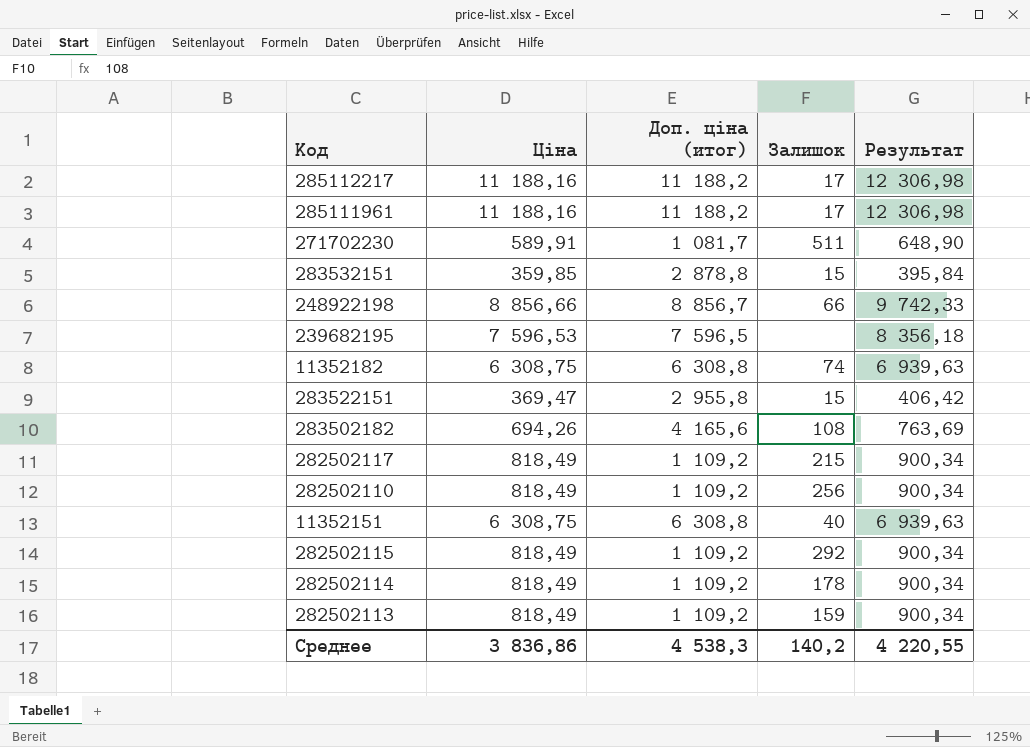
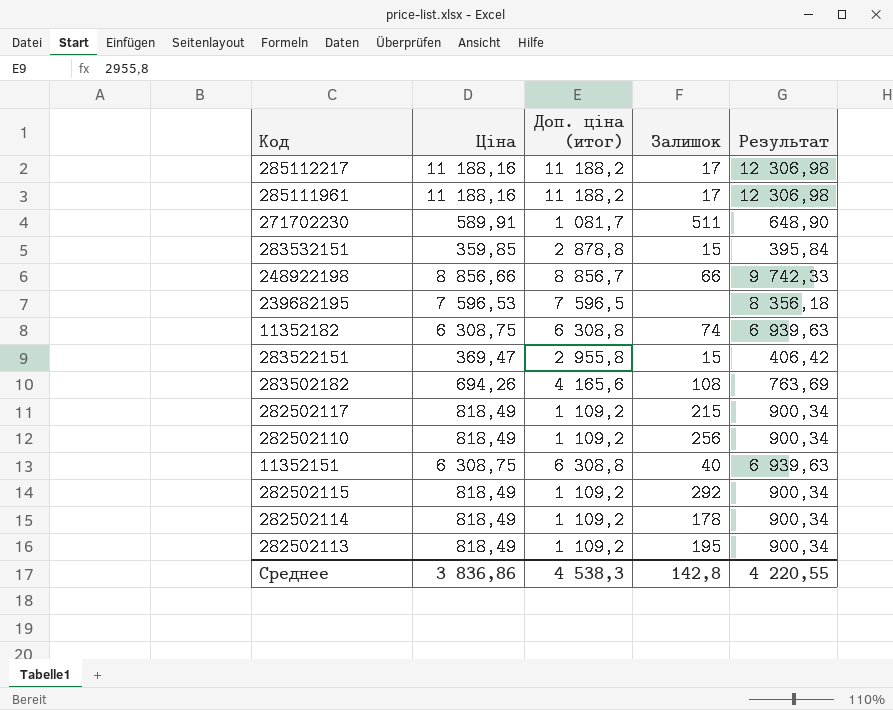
282502113 | Залишок: 159 -> 195
Среднее | Залишок: 140,2 -> 142,8

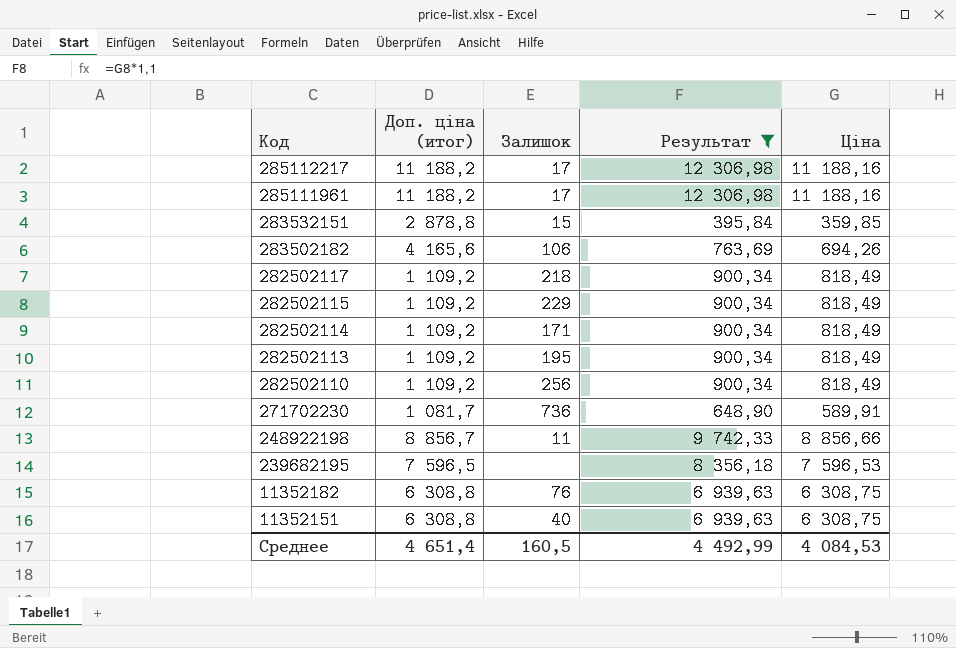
filter: none -> Результат != 406,42
row order: none -> Код descending
column Ціна | position: 2 -> 5
283502182 | Залишок: 108 -> 106
282502117 | Залишок: 215 -> 218
282502115 | Залишок: 292 -> 229
282502114 | Залишок: 178 -> 171
271702230 | Залишок: 511 -> 736
248922198 | Залишок: 66 -> 11
11352182 | Залишок: 74 -> 76
Среднее | Доп. ціна (итог): 4 538,3 -> 4 651,4
Среднее | Залишок: 142,8 -> 160,5
Среднее | Результат: 4 220,55 -> 4 492,99
Среднее | Ціна: 3 836,86 -> 4 084,53

